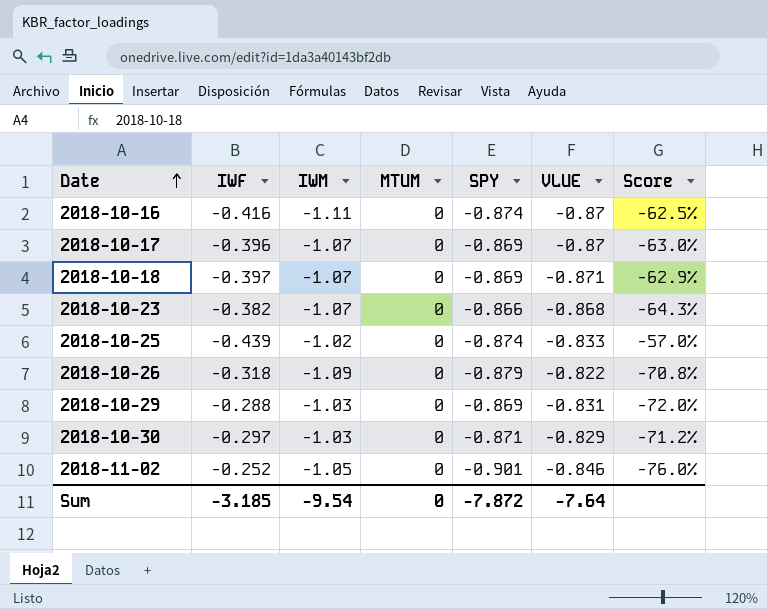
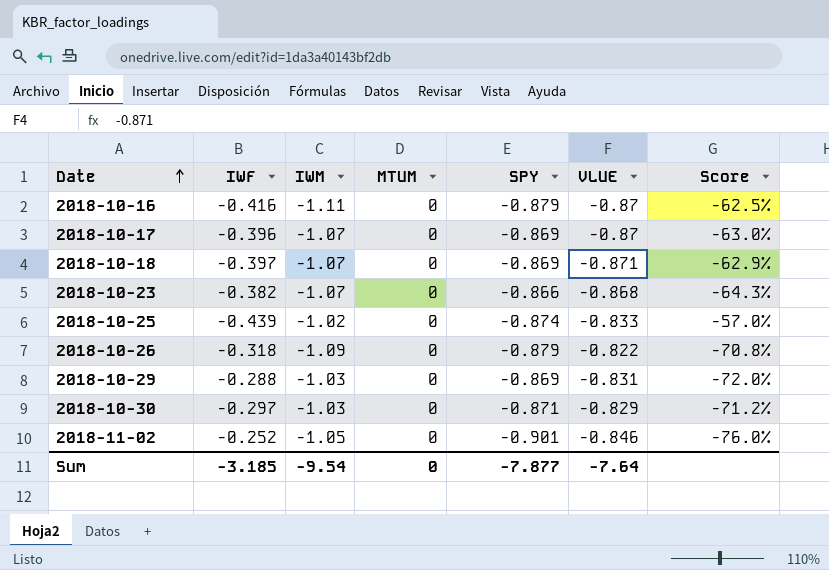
2018-10-16 | SPY: -0.874 -> -0.879
Sum | SPY: -7.872 -> -7.877

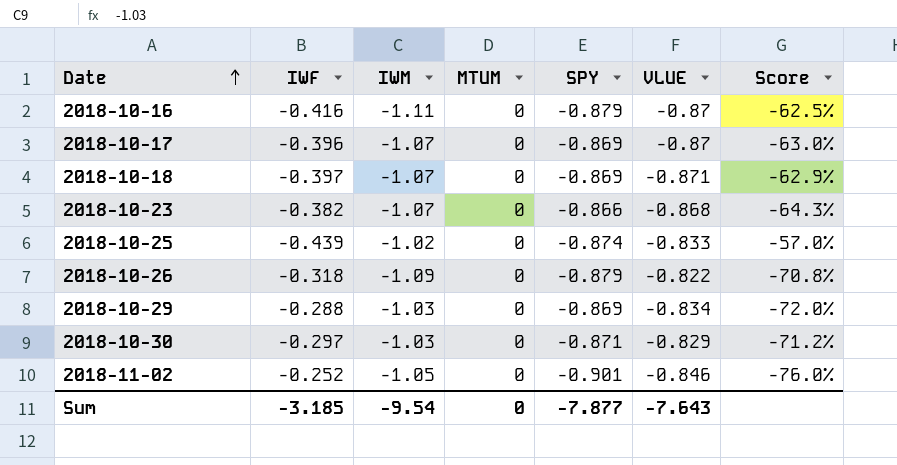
2018-10-29 | VLUE: -0.831 -> -0.834
Sum | VLUE: -7.64 -> -7.643

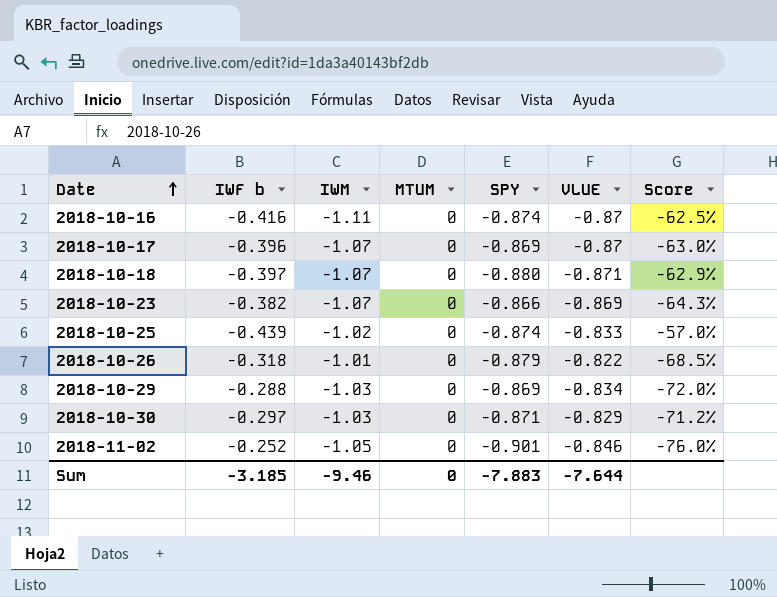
column name: IWF -> IWF b
2018-10-16 | SPY: -0.879 -> -0.874
2018-10-18 | SPY: -0.869 -> -0.880
2018-10-23 | VLUE: -0.868 -> -0.869
2018-10-26 | IWM: -1.09 -> -1.01
2018-10-26 | Score: -70.8% -> -68.5%
Sum | IWM: -9.54 -> -9.46
Sum | SPY: -7.877 -> -7.883
Sum | VLUE: -7.643 -> -7.644

